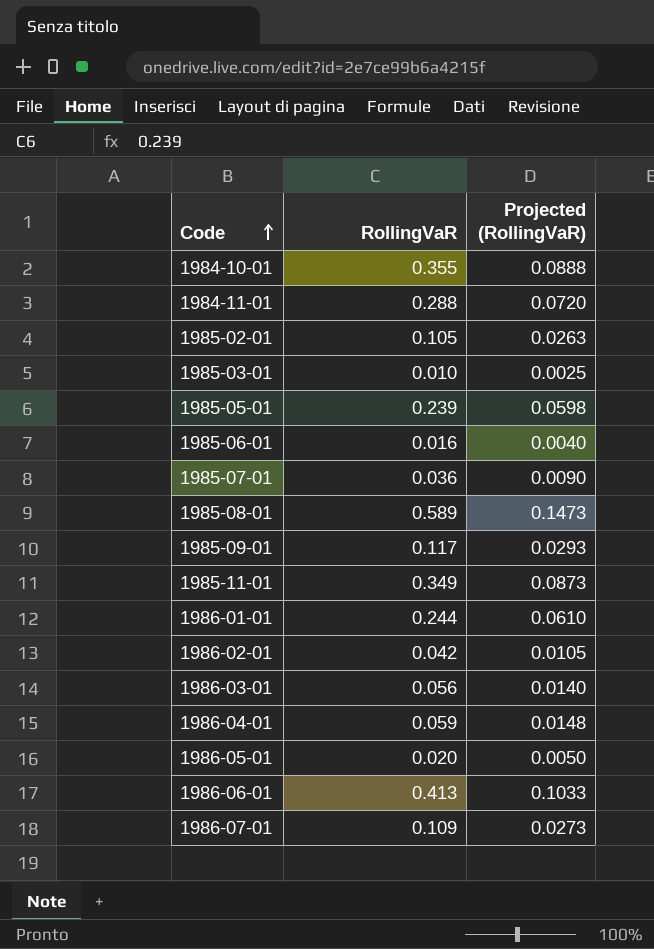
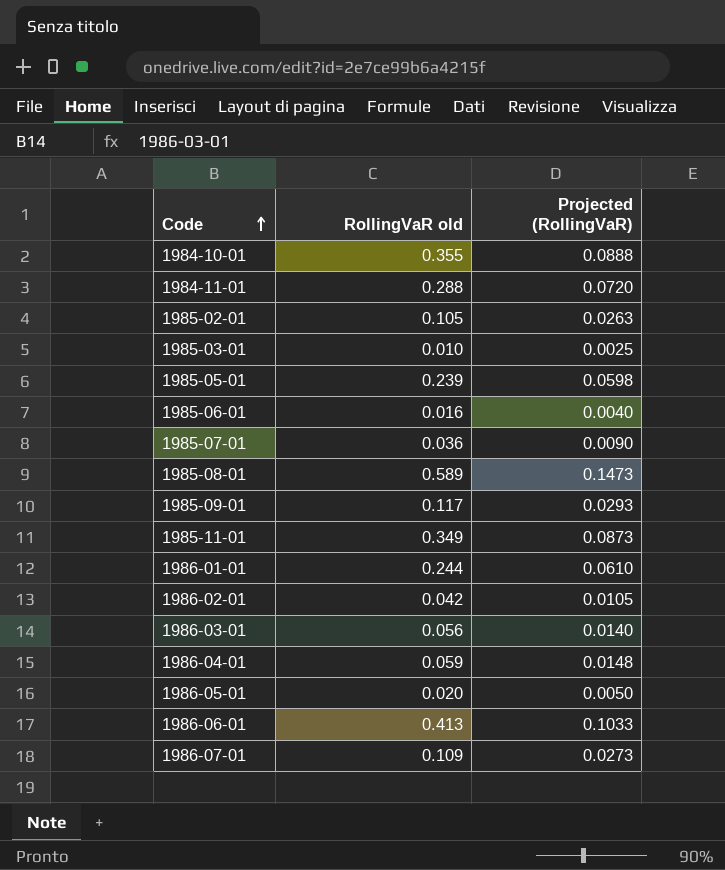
column name: RollingVaR -> RollingVaR old

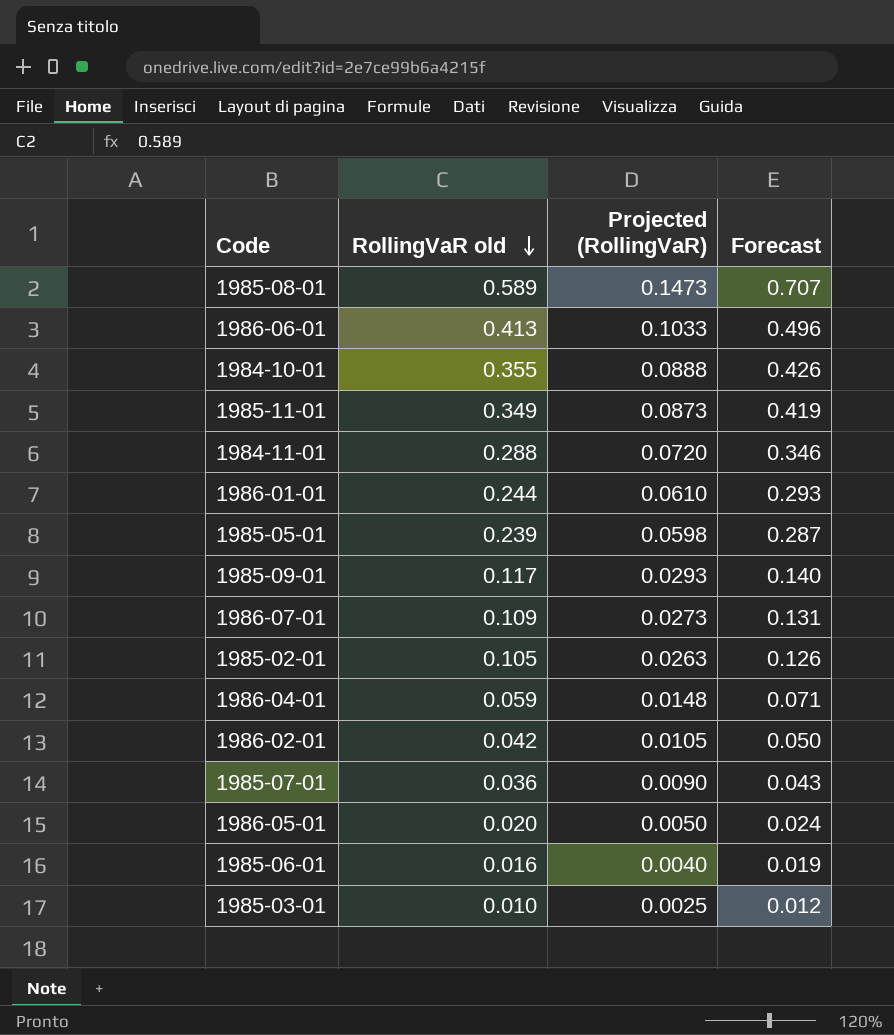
row order: Code ascending -> RollingVaR old descending
column Forecast | formula: none -> [RollingVaR old] * 1.2
row 1986-03-01: 0.056 | 0.0140 -> none

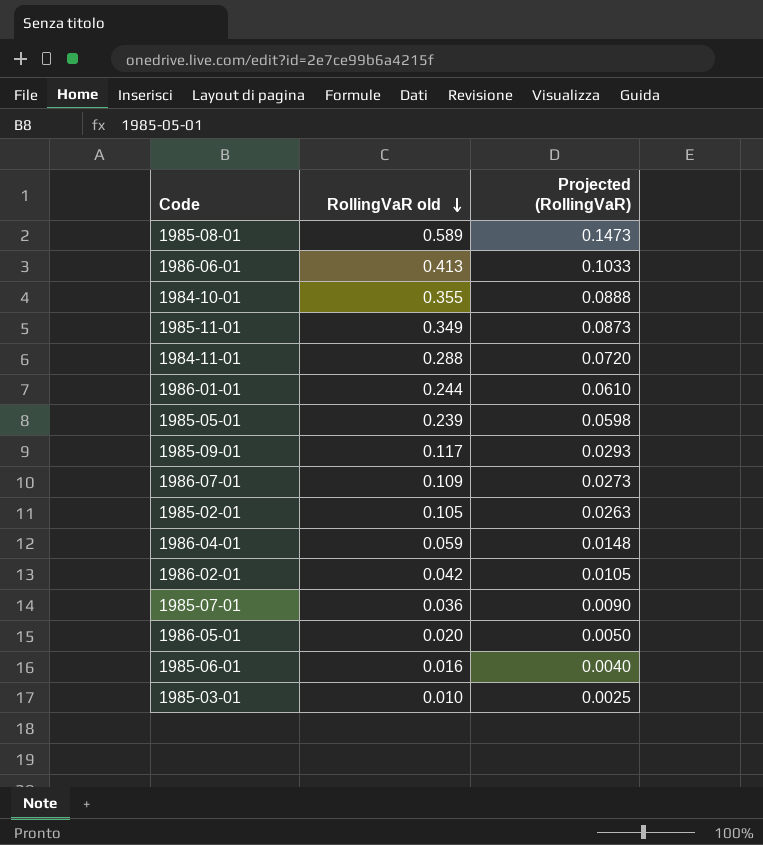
column Forecast | formula: [RollingVaR old] * 1.2 -> none

